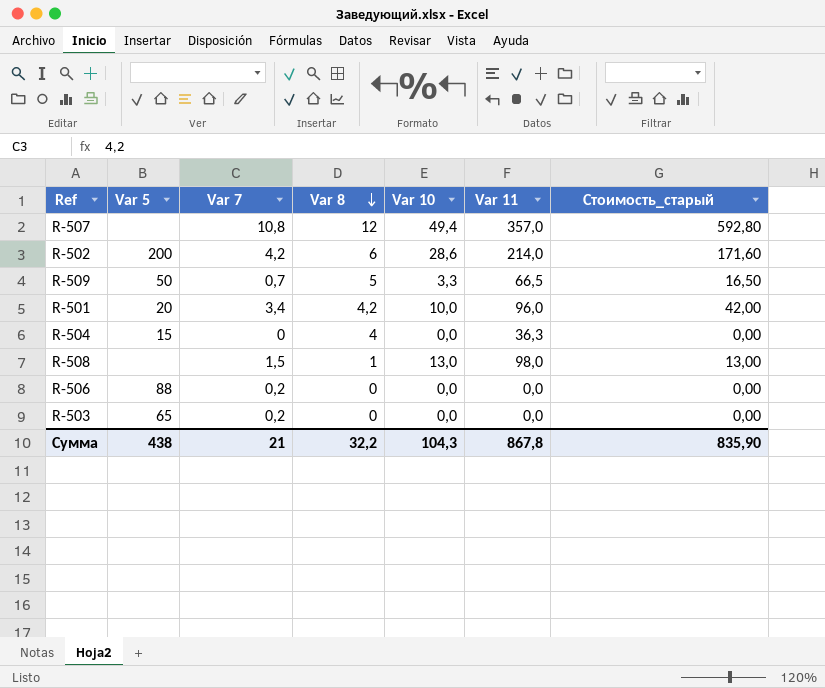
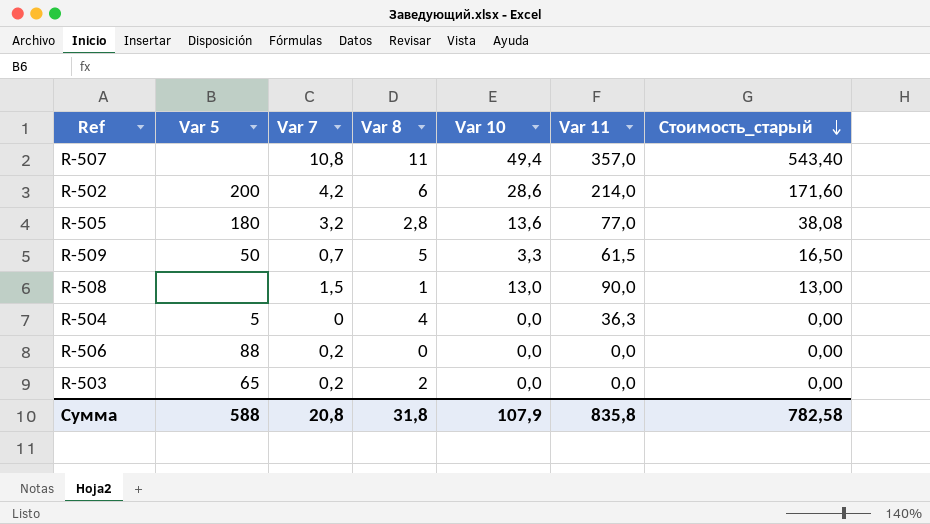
row order: Var 8 descending -> Стоимость_старый descending
row R-501: 20 | 3,4 | 4,2 | 10,0 | 96,0 | 42,00 -> none
R-507 | Var 8: 12 -> 11
R-507 | Стоимость_старый: 592,80 -> 543,40
row R-505: none -> 180 | 3,2 | 2,8 | 13,6 | 77,0 | 38,08
R-509 | Var 11: 66,5 -> 61,5
R-508 | Var 11: 98,0 -> 90,0
R-504 | Var 5: 15 -> 5
R-503 | Var 8: 0 -> 2
Сумма | Var 5: 438 -> 588
Сумма | Var 7: 21 -> 20,8
Сумма | Var 8: 32,2 -> 31,8
Сумма | Var 10: 104,3 -> 107,9
Сумма | Var 11: 867,8 -> 835,8
Сумма | Стоимость_старый: 835,90 -> 782,58

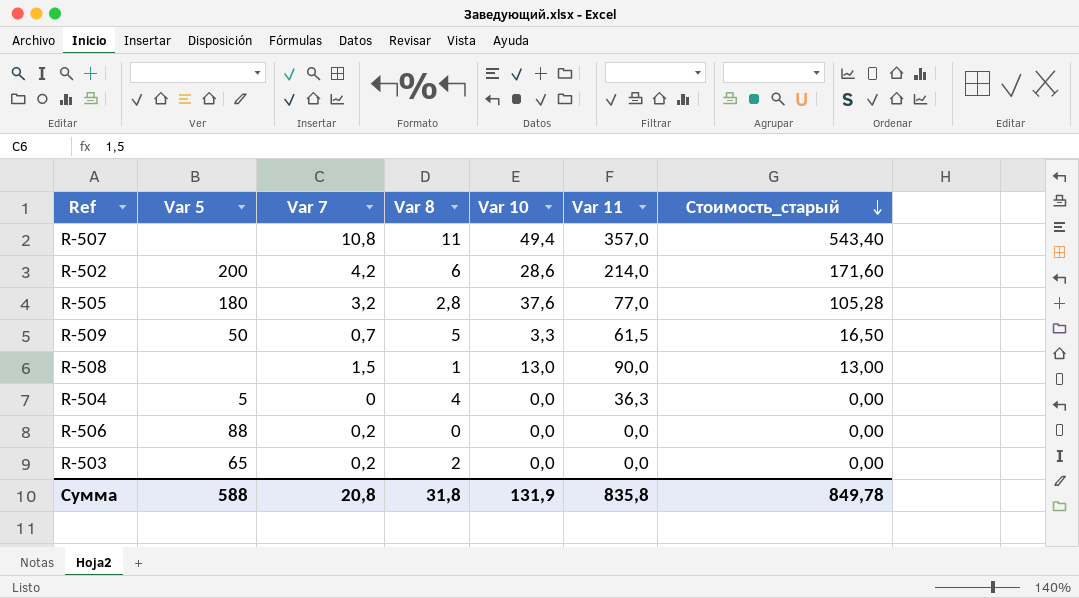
R-505 | Var 10: 13,6 -> 37,6
R-505 | Стоимость_старый: 38,08 -> 105,28
Сумма | Var 10: 107,9 -> 131,9
Сумма | Стоимость_старый: 782,58 -> 849,78

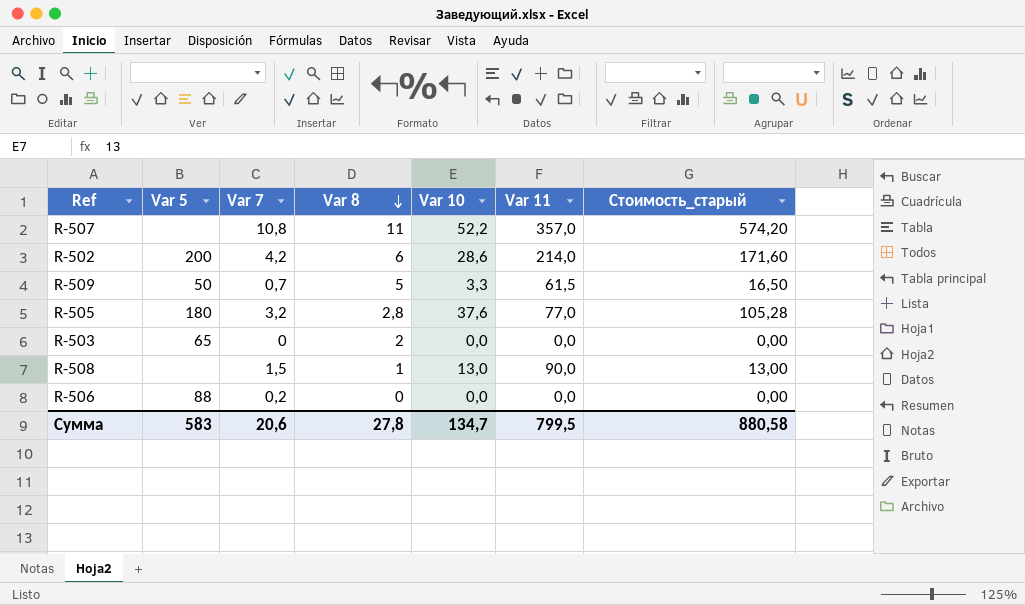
row order: Стоимость_старый descending -> Var 8 descending
row R-504: 5 | 0 | 4 | 0,0 | 36,3 | 0,00 -> none
R-507 | Var 10: 49,4 -> 52,2
R-507 | Стоимость_старый: 543,40 -> 574,20
R-503 | Var 7: 0,2 -> 0
Сумма | Var 5: 588 -> 583
Сумма | Var 7: 20,8 -> 20,6
Сумма | Var 8: 31,8 -> 27,8
Сумма | Var 10: 131,9 -> 134,7
Сумма | Var 11: 835,8 -> 799,5
Сумма | Стоимость_старый: 849,78 -> 880,58

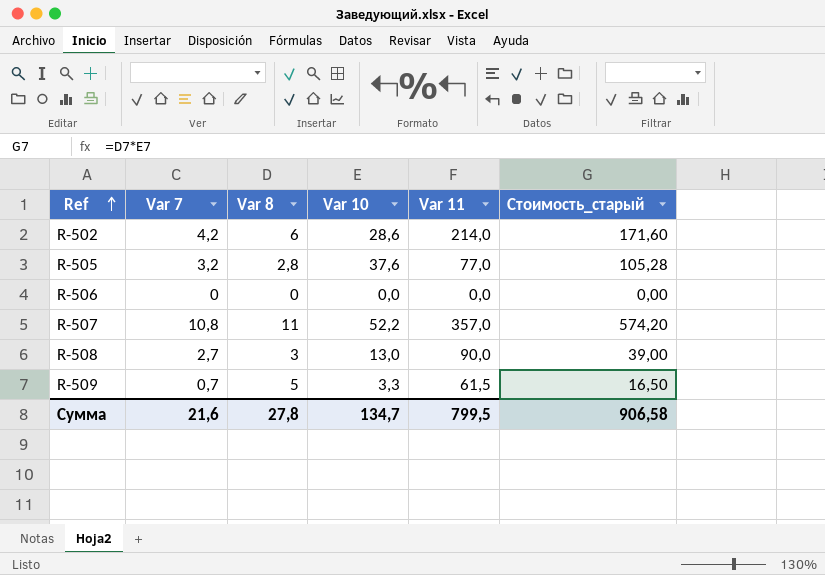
row order: Var 8 descending -> Ref ascending
column Var 5 | position: 2 -> none
row R-503: 65 | 0 | 2 | 0,0 | 0,0 | 0,00 -> none
R-506 | Var 7: 0,2 -> 0
R-508 | Var 7: 1,5 -> 2,7
R-508 | Var 8: 1 -> 3
R-508 | Стоимость_старый: 13,00 -> 39,00
Сумма | Var 7: 20,6 -> 21,6
Сумма | Стоимость_старый: 880,58 -> 906,58

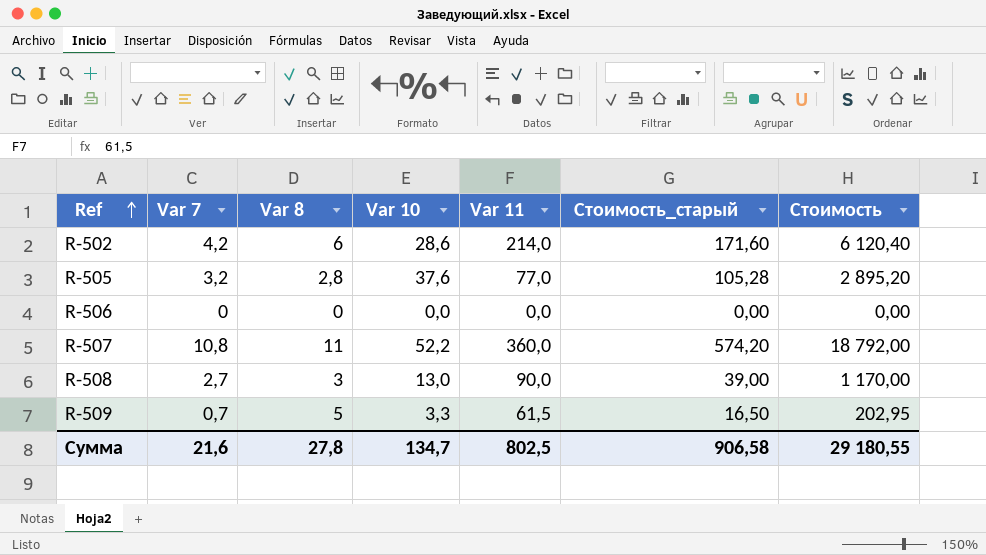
column Стоимость | formula: none -> [Var 10] * [Var 11]
R-507 | Var 11: 357,0 -> 360,0
Сумма | Var 11: 799,5 -> 802,5

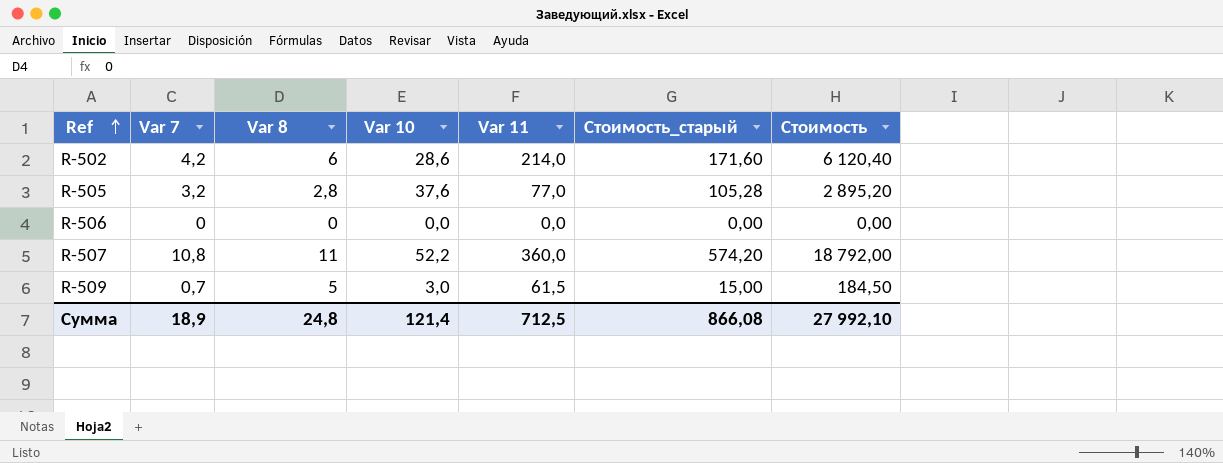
row R-508: 2,7 | 3 | 13,0 | 90,0 | 39,00 | 1 170,00 -> none
R-509 | Var 10: 3,3 -> 3,0
R-509 | Стоимость_старый: 16,50 -> 15,00
R-509 | Стоимость: 202,95 -> 184,50
Сумма | Var 7: 21,6 -> 18,9
Сумма | Var 8: 27,8 -> 24,8
Сумма | Var 10: 134,7 -> 121,4
Сумма | Var 11: 802,5 -> 712,5
Сумма | Стоимость_старый: 906,58 -> 866,08
Сумма | Стоимость: 29 180,55 -> 27 992,10

